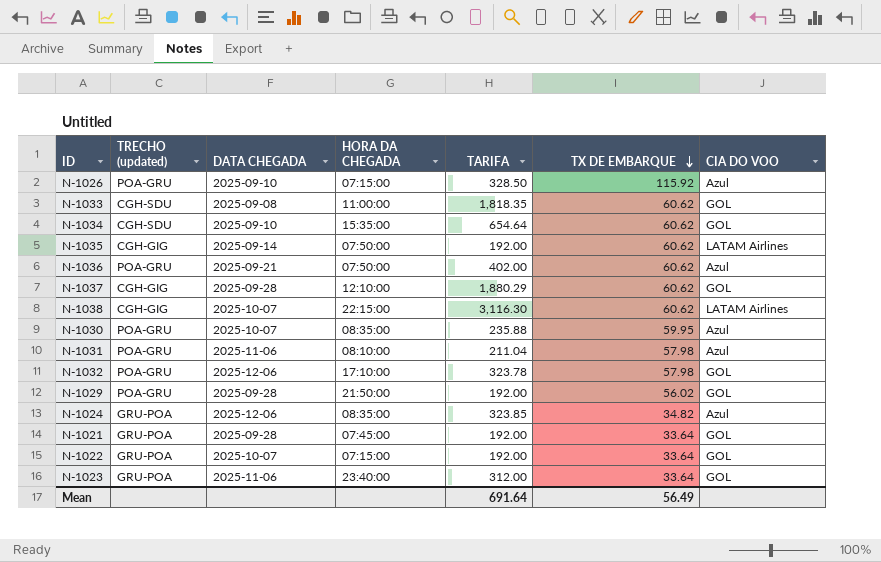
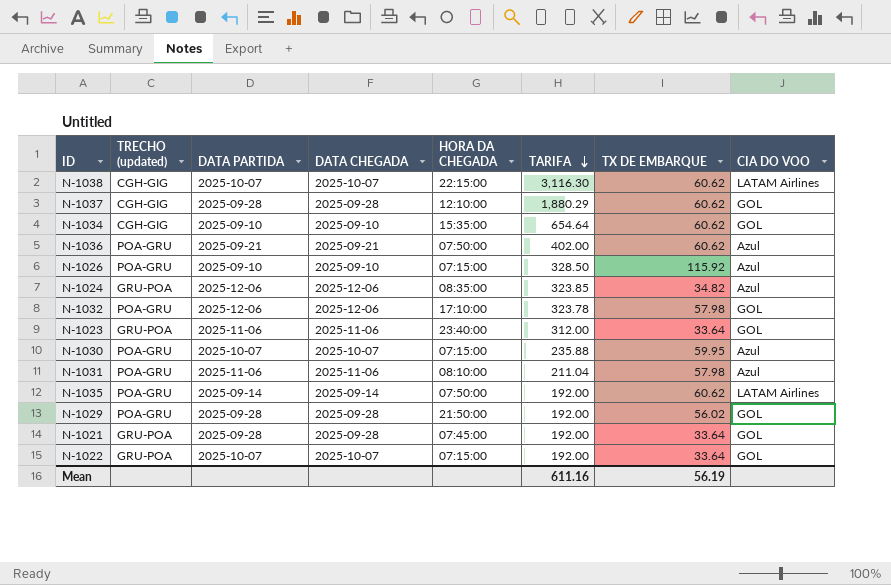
row order: TX DE EMBARQUE descending -> TARIFA descending
column DATA PARTIDA | position: none -> 3
row N-1033: CGH-SDU | 2025-09-08 | 11:00:00 | 1,818.35 | 60.62 | GOL -> none
N-1034 | TRECHO (updated): CGH-SDU -> CGH-GIG
N-1030 | HORA DA CHEGADA: 08:35:00 -> 07:15:00
N-1035 | TRECHO (updated): CGH-GIG -> POA-GRU
Mean | TARIFA: 691.64 -> 611.16
Mean | TX DE EMBARQUE: 56.49 -> 56.19

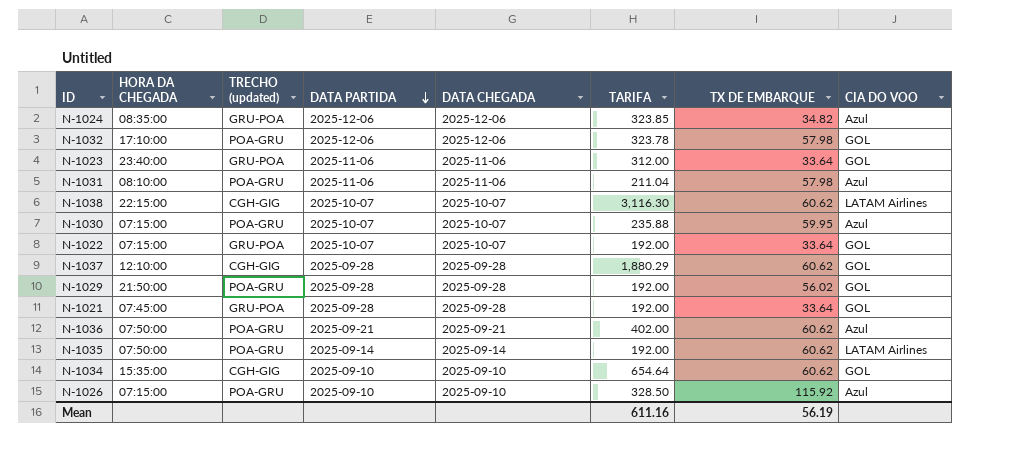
row order: TARIFA descending -> DATA PARTIDA descending
column HORA DA CHEGADA | position: 5 -> 2

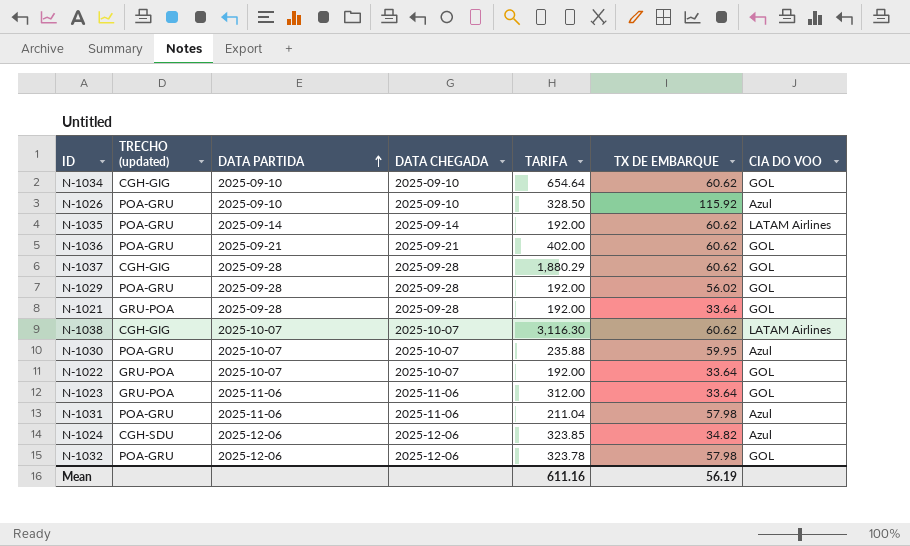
row order: DATA PARTIDA descending -> DATA PARTIDA ascending
column HORA DA CHEGADA | position: 2 -> none
N-1036 | CIA DO VOO: Azul -> GOL
N-1024 | TRECHO (updated): GRU-POA -> CGH-SDU

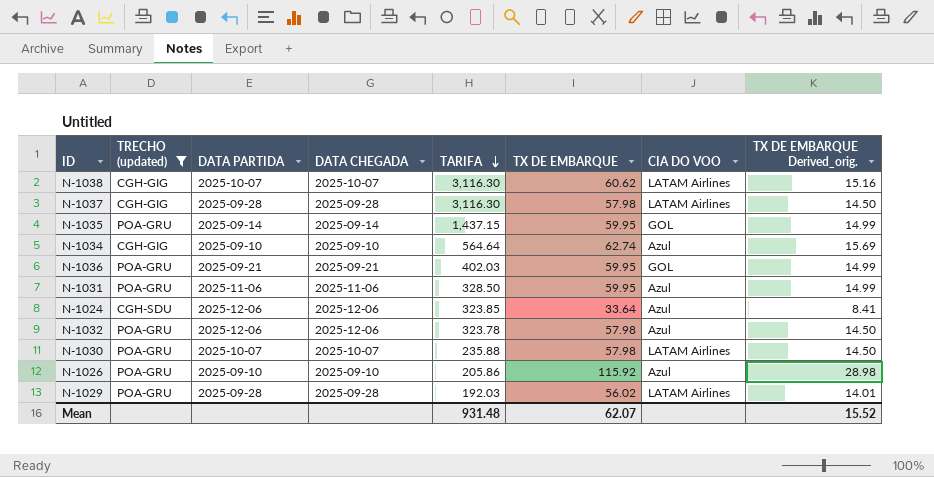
filter: none -> TRECHO (updated) != GRU-POA
row order: DATA PARTIDA ascending -> TARIFA descending
column TX DE EMBARQUE Derived_orig. | formula: none -> [TX DE EMBARQUE] * 0.25
N-1037 | TARIFA: 1,880.29 -> 3,116.30
N-1037 | TX DE EMBARQUE: 60.62 -> 57.98
N-1037 | CIA DO VOO: GOL -> LATAM Airlines
N-1035 | TARIFA: 192.00 -> 1,437.15
N-1035 | TX DE EMBARQUE: 60.62 -> 59.95
N-1035 | CIA DO VOO: LATAM Airlines -> GOL
N-1034 | TARIFA: 654.64 -> 564.64
N-1034 | TX DE EMBARQUE: 60.62 -> 62.74
N-1034 | CIA DO VOO: GOL -> Azul
N-1036 | TARIFA: 402.00 -> 402.03
N-1036 | TX DE EMBARQUE: 60.62 -> 59.95
N-1031 | TARIFA: 211.04 -> 328.50
N-1031 | TX DE EMBARQUE: 57.98 -> 59.95
N-1024 | TX DE EMBARQUE: 34.82 -> 33.64
N-1032 | CIA DO VOO: GOL -> Azul
N-1030 | TX DE EMBARQUE: 59.95 -> 57.98
N-1030 | CIA DO VOO: Azul -> LATAM Airlines
N-1026 | TARIFA: 328.50 -> 205.86
N-1029 | TARIFA: 192.00 -> 192.03
N-1029 | CIA DO VOO: GOL -> LATAM Airlines
Mean | TARIFA: 611.16 -> 931.48
Mean | TX DE EMBARQUE: 56.19 -> 62.07

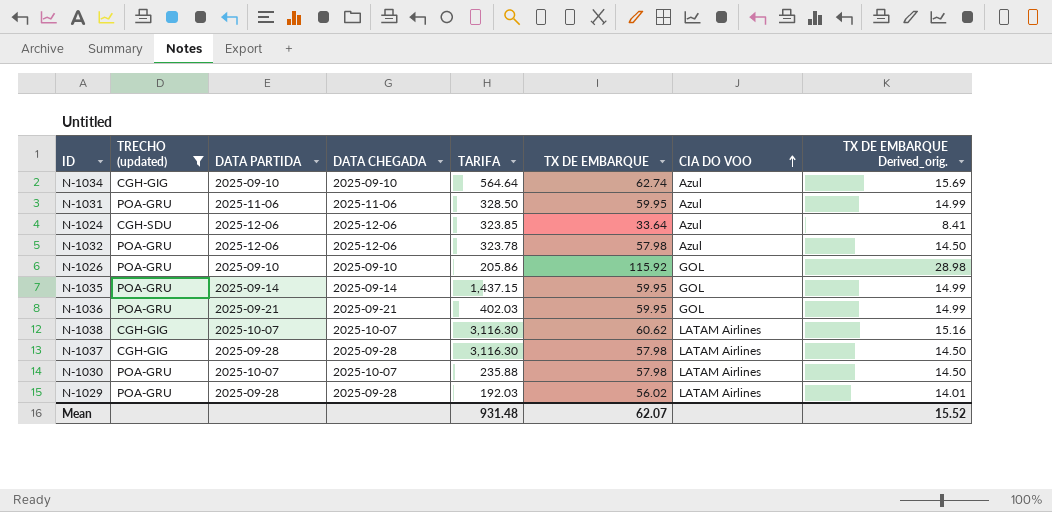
row order: TARIFA descending -> CIA DO VOO ascending
N-1026 | CIA DO VOO: Azul -> GOL

